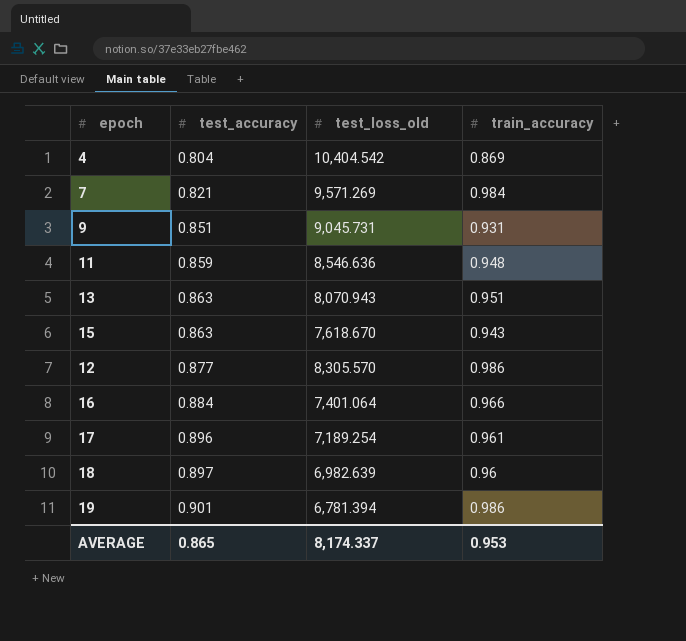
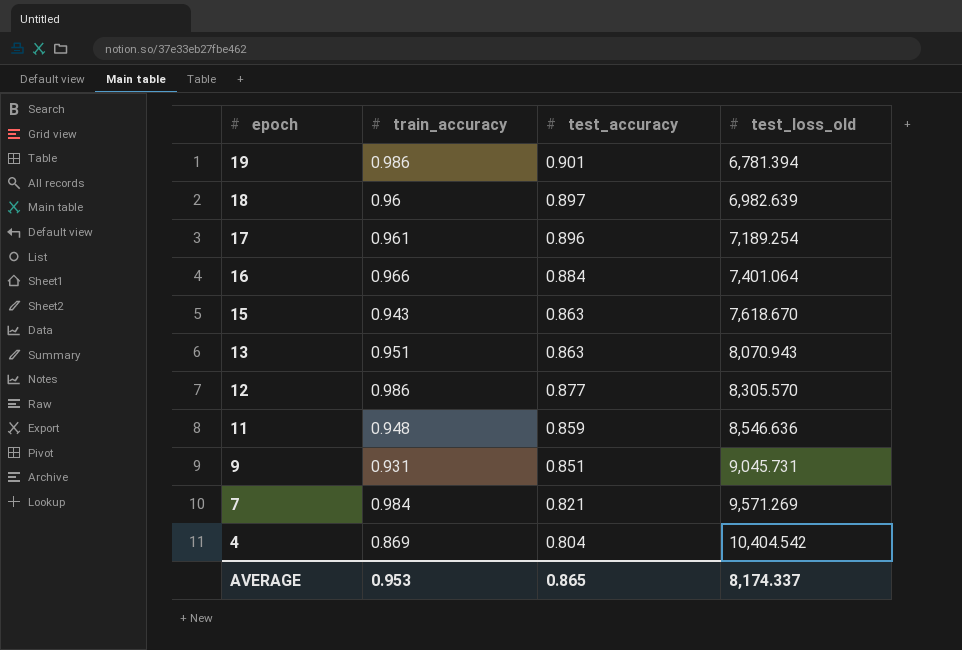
row order: test_accuracy ascending -> epoch descending
column train_accuracy | position: 4 -> 2

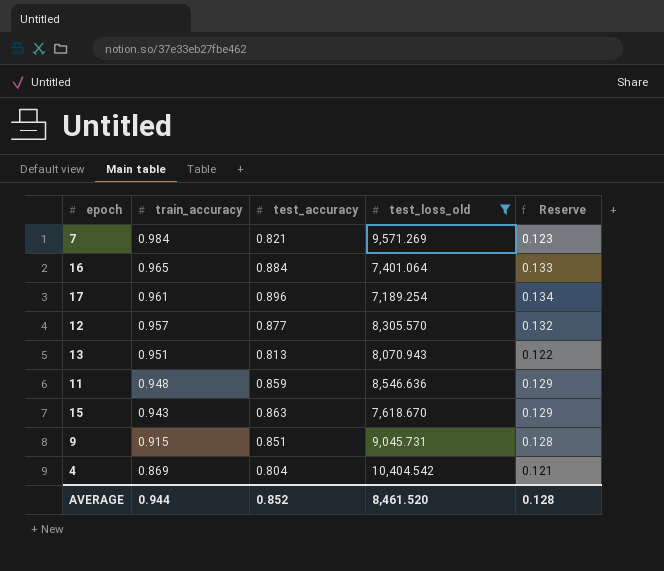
filter: none -> test_loss_old >= 7,189.254
row order: epoch descending -> train_accuracy descending
column Reserve | formula: none -> [test_accuracy] * 0.15
16 | train_accuracy: 0.966 -> 0.965
12 | train_accuracy: 0.986 -> 0.957
13 | test_accuracy: 0.863 -> 0.813
9 | train_accuracy: 0.931 -> 0.915
AVERAGE | train_accuracy: 0.953 -> 0.944
AVERAGE | test_accuracy: 0.865 -> 0.852
AVERAGE | test_loss_old: 8,174.337 -> 8,461.520

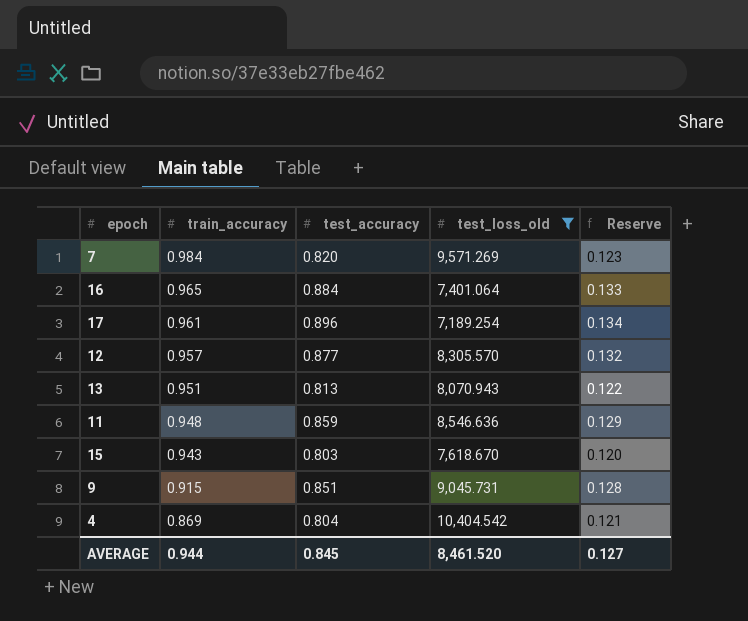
7 | test_accuracy: 0.821 -> 0.820
15 | test_accuracy: 0.863 -> 0.803
15 | Reserve: 0.129 -> 0.120
AVERAGE | test_accuracy: 0.852 -> 0.845
AVERAGE | Reserve: 0.128 -> 0.127

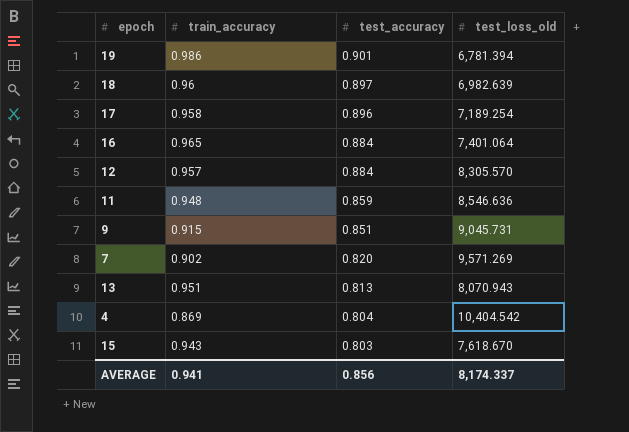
filter: test_loss_old >= 7,189.254 -> none
row order: train_accuracy descending -> test_accuracy descending
column Reserve | formula: [test_accuracy] * 0.15 -> none
17 | train_accuracy: 0.961 -> 0.958
12 | test_accuracy: 0.877 -> 0.884
7 | train_accuracy: 0.984 -> 0.902
AVERAGE | train_accuracy: 0.944 -> 0.941
AVERAGE | test_accuracy: 0.845 -> 0.856
AVERAGE | test_loss_old: 8,461.520 -> 8,174.337

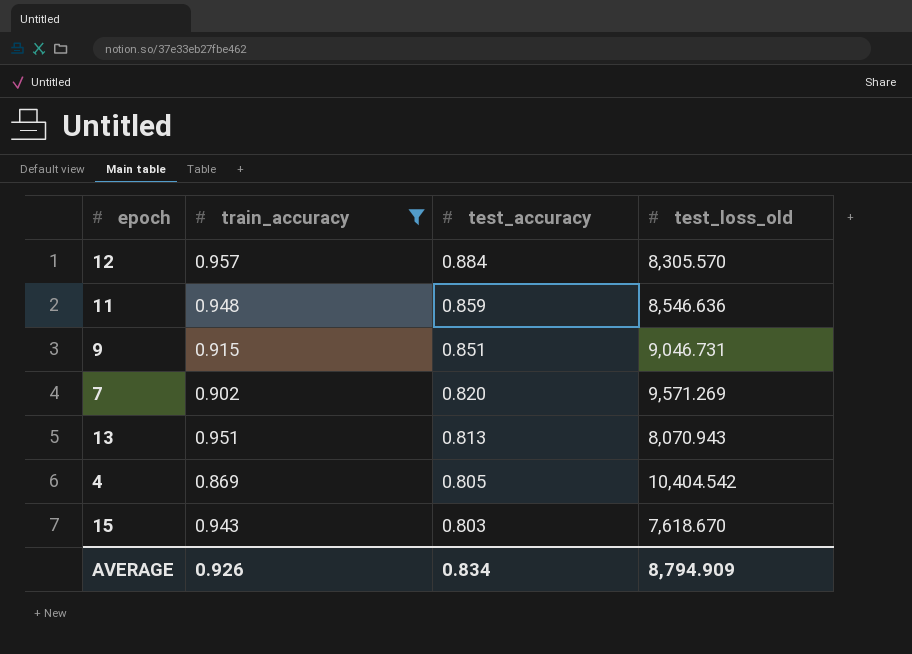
filter: none -> train_accuracy <= 0.957
9 | test_loss_old: 9,045.731 -> 9,046.731
4 | test_accuracy: 0.804 -> 0.805
AVERAGE | train_accuracy: 0.941 -> 0.926
AVERAGE | test_accuracy: 0.856 -> 0.834
AVERAGE | test_loss_old: 8,174.337 -> 8,794.909

